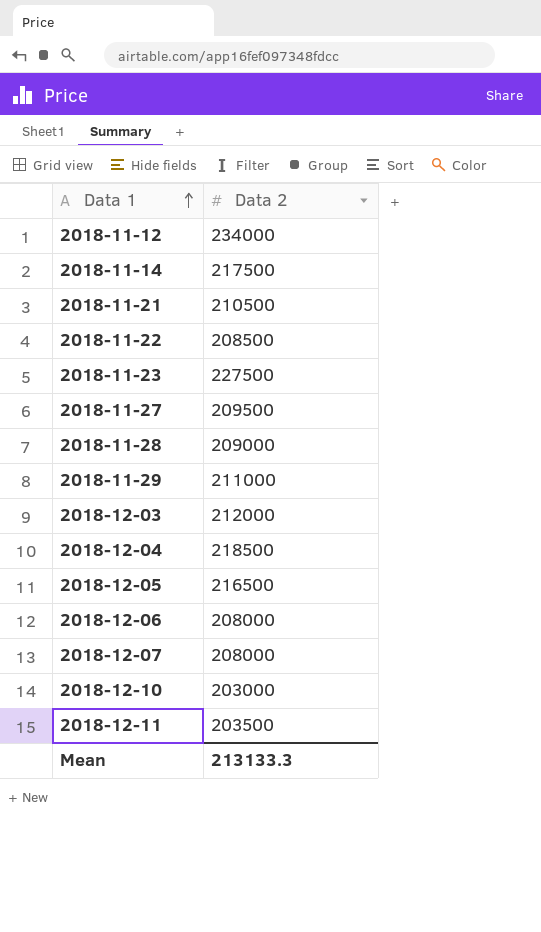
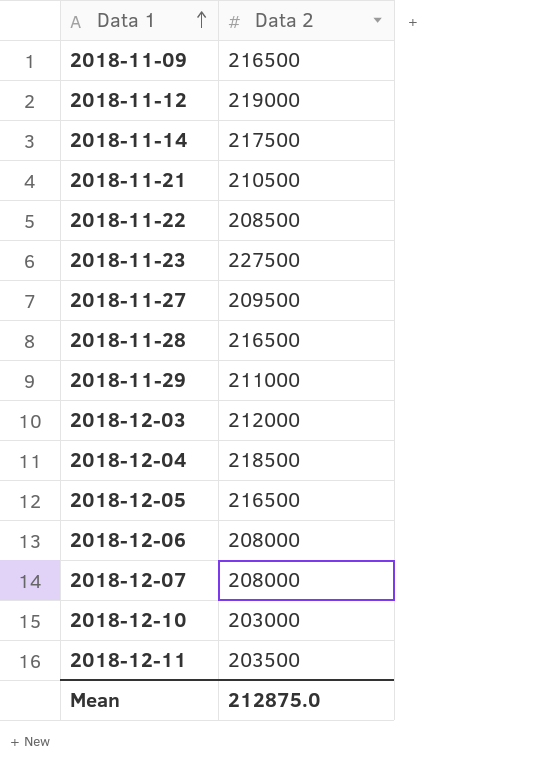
row 2018-11-09: none -> 216500
2018-11-12 | Data 2: 234000 -> 219000
2018-11-28 | Data 2: 209000 -> 216500
Mean | Data 2: 213133.3 -> 212875.0

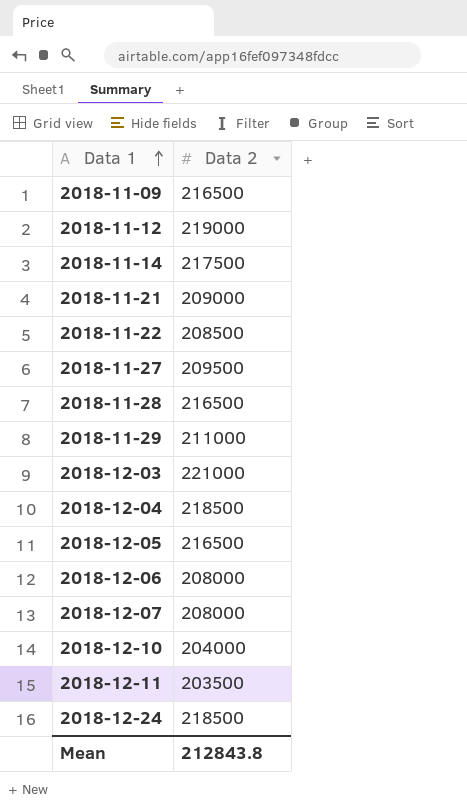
row 2018-11-23: 227500 -> none
2018-11-21 | Data 2: 210500 -> 209000
2018-12-03 | Data 2: 212000 -> 221000
2018-12-10 | Data 2: 203000 -> 204000
row 2018-12-24: none -> 218500
Mean | Data 2: 212875.0 -> 212843.8

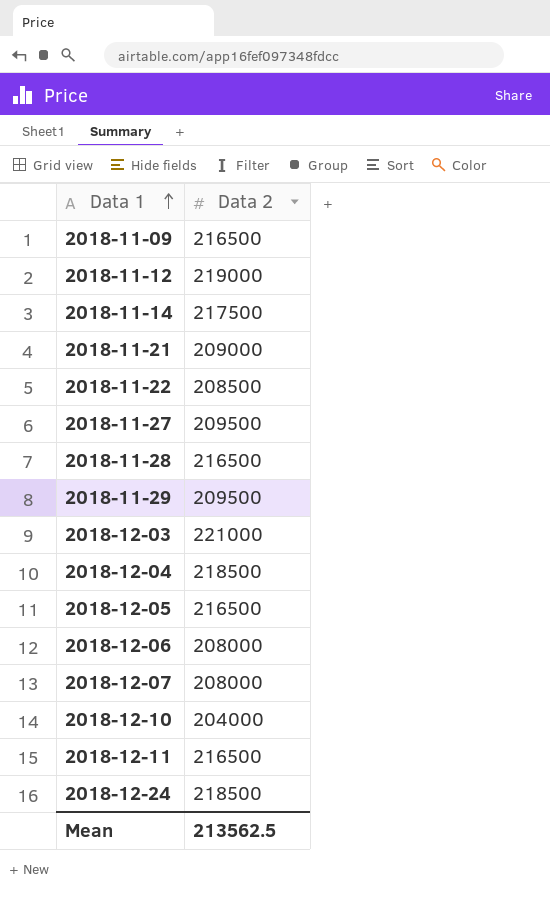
2018-11-29 | Data 2: 211000 -> 209500
2018-12-11 | Data 2: 203500 -> 216500
Mean | Data 2: 212843.8 -> 213562.5

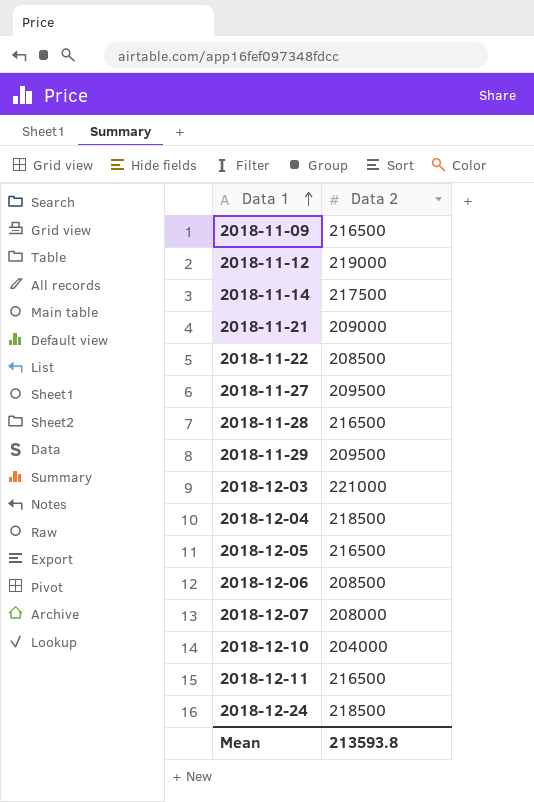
2018-12-06 | Data 2: 208000 -> 208500
Mean | Data 2: 213562.5 -> 213593.8

